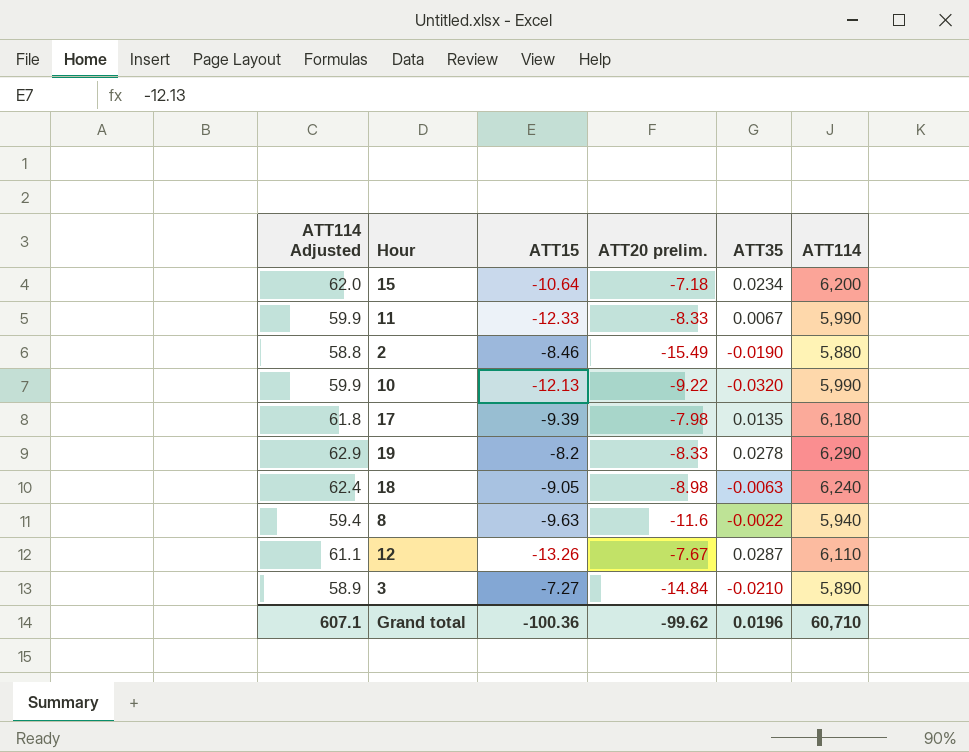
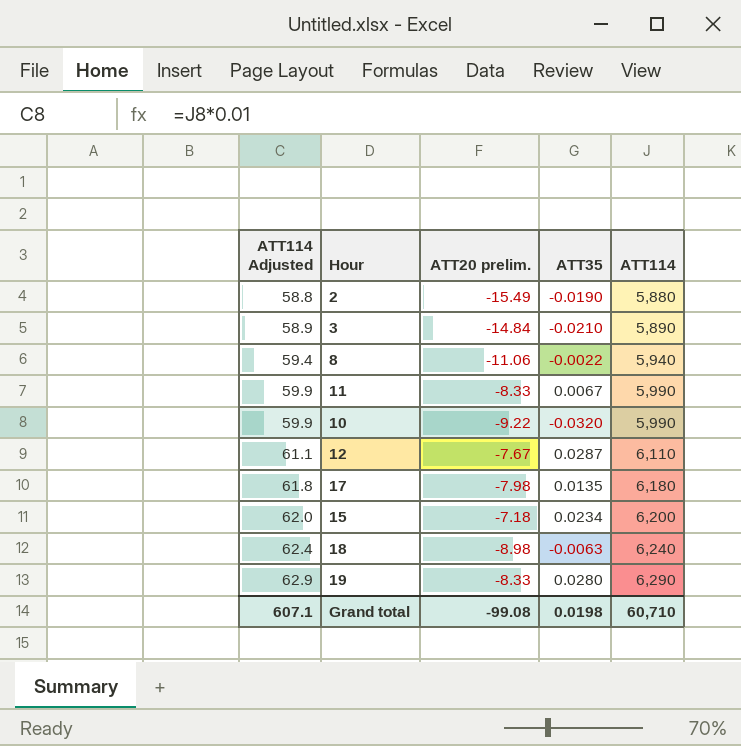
row order: none -> ATT114 Adjusted ascending
column ATT15 | position: 3 -> none
8 | ATT20 prelim.: -11.6 -> -11.06
19 | ATT35: 0.0278 -> 0.0280
Grand total | ATT20 prelim.: -99.62 -> -99.08
Grand total | ATT35: 0.0196 -> 0.0198

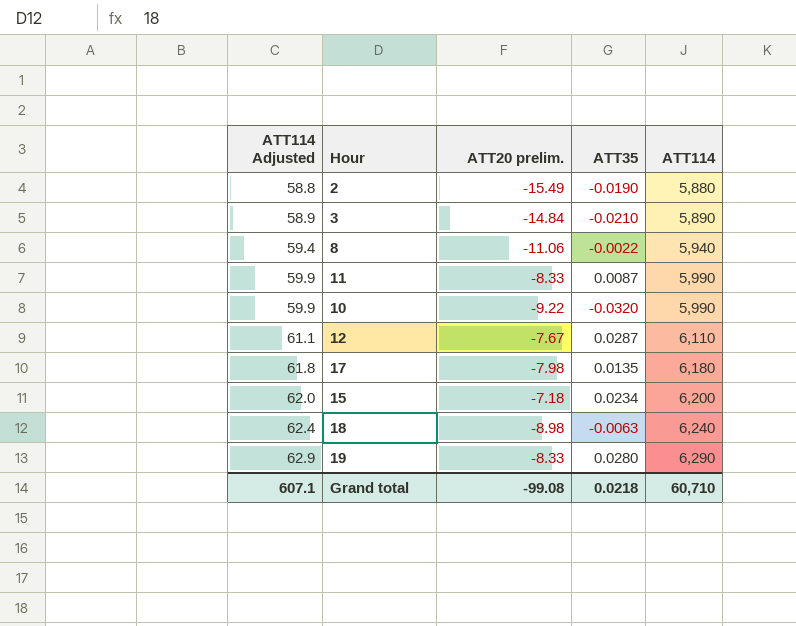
11 | ATT35: 0.0067 -> 0.0087
Grand total | ATT35: 0.0198 -> 0.0218

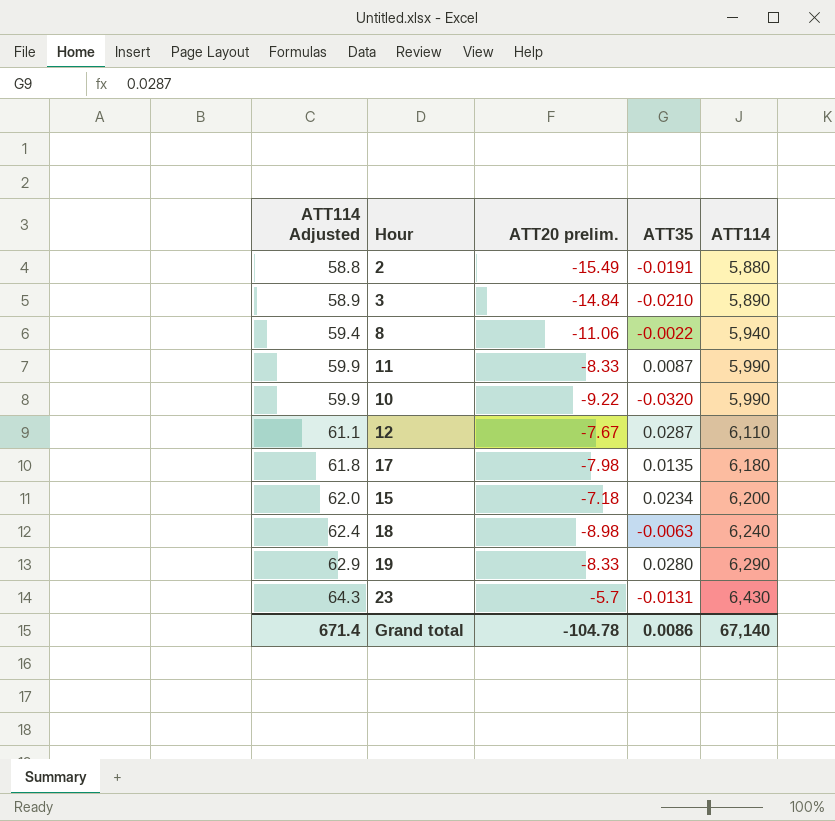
2 | ATT35: -0.0190 -> -0.0191
row 23: none -> 64.3 | -5.7 | -0.0131 | 6,430
Grand total | ATT114 Adjusted: 607.1 -> 671.4
Grand total | ATT20 prelim.: -99.08 -> -104.78
Grand total | ATT35: 0.0218 -> 0.0086
Grand total | ATT114: 60,710 -> 67,140

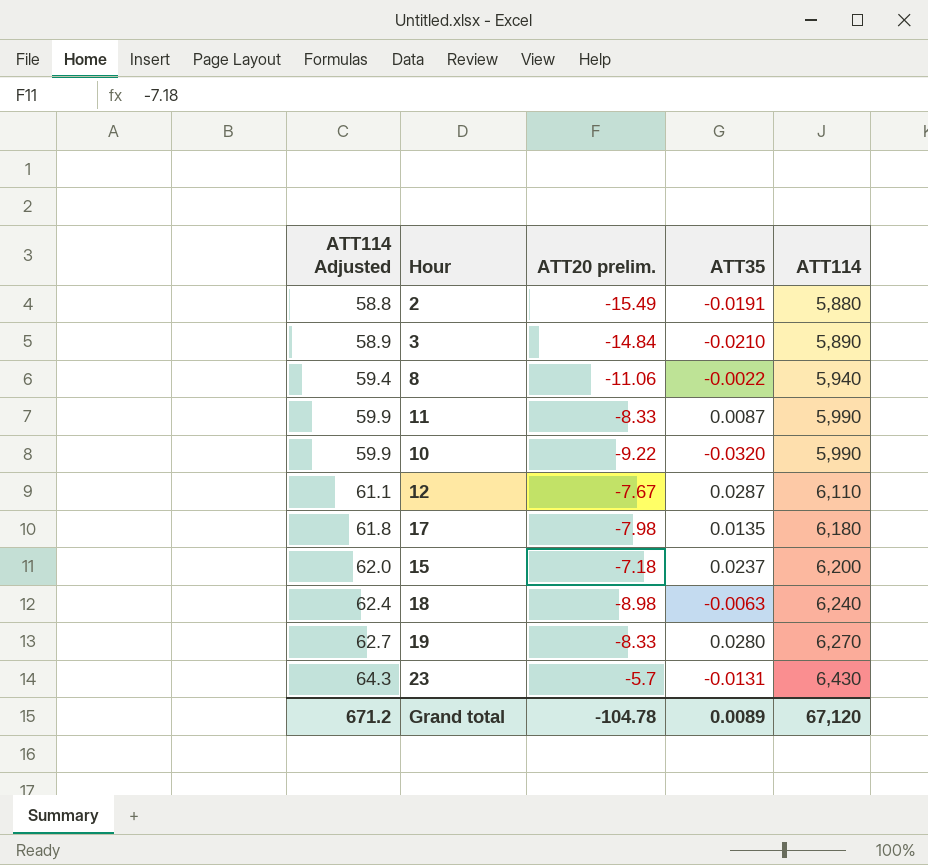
15 | ATT35: 0.0234 -> 0.0237
19 | ATT114 Adjusted: 62.9 -> 62.7
19 | ATT114: 6,290 -> 6,270
Grand total | ATT114 Adjusted: 671.4 -> 671.2
Grand total | ATT35: 0.0086 -> 0.0089
Grand total | ATT114: 67,140 -> 67,120

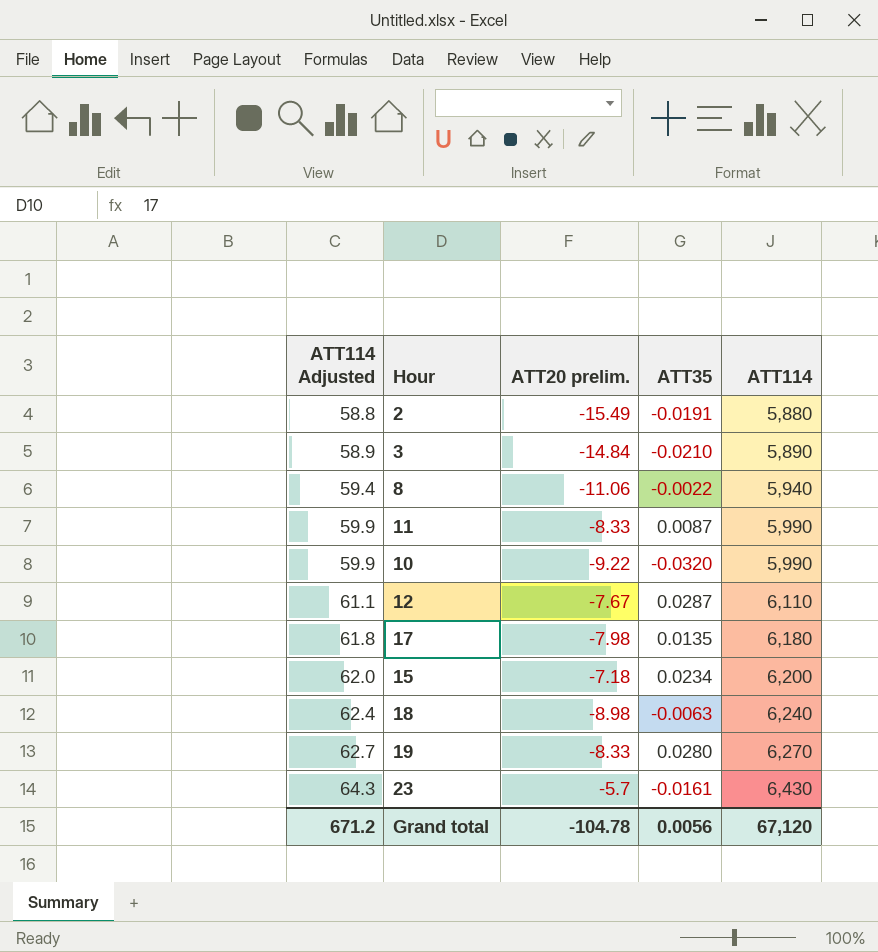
15 | ATT35: 0.0237 -> 0.0234
23 | ATT35: -0.0131 -> -0.0161
Grand total | ATT35: 0.0089 -> 0.0056

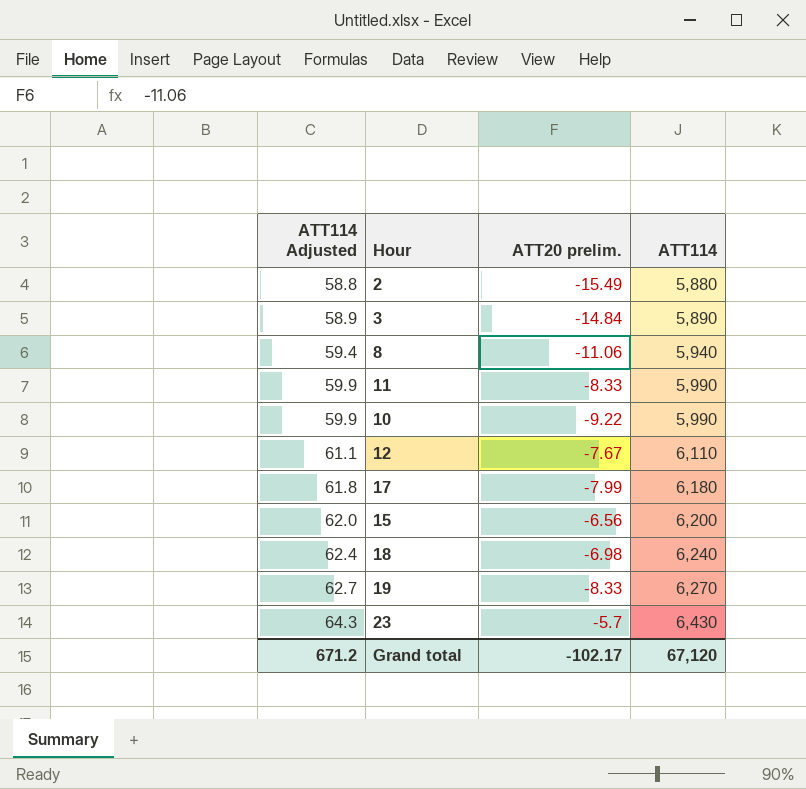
column ATT35 | position: 4 -> none
17 | ATT20 prelim.: -7.98 -> -7.99
15 | ATT20 prelim.: -7.18 -> -6.56
18 | ATT20 prelim.: -8.98 -> -6.98
Grand total | ATT20 prelim.: -104.78 -> -102.17

